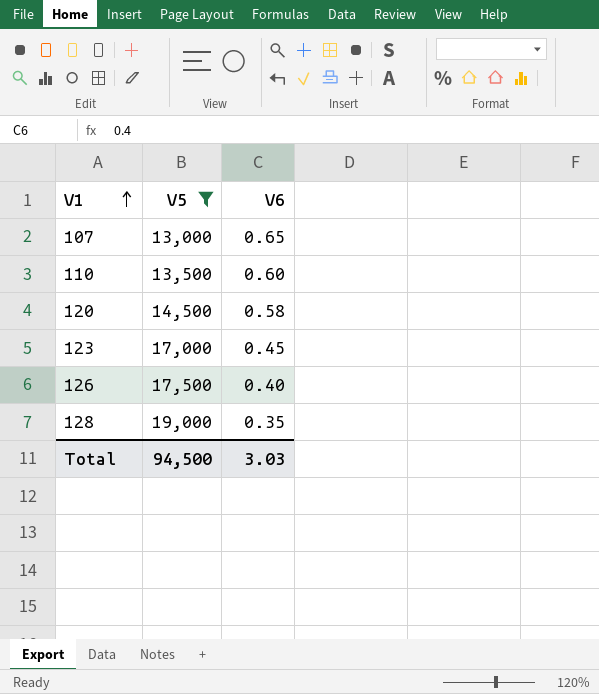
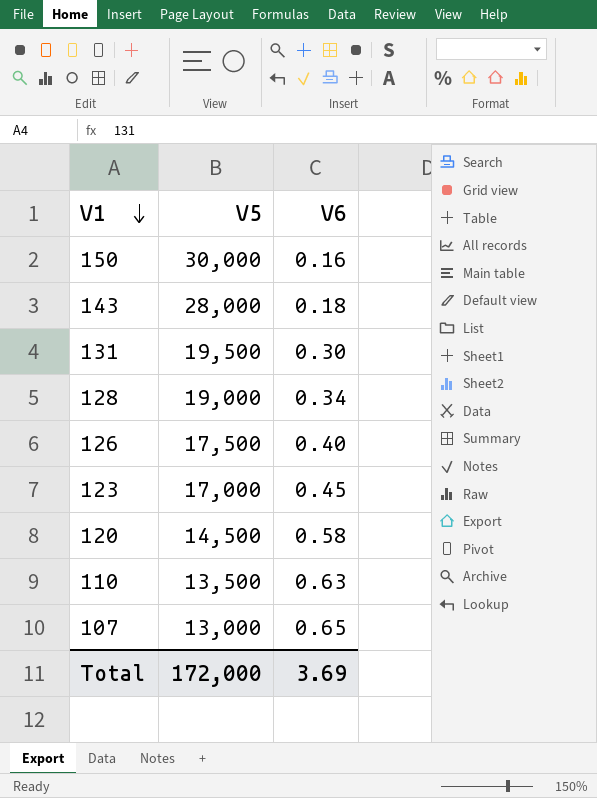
filter: V5 <= 19,000 -> none
row order: V1 ascending -> V1 descending
128 | V6: 0.35 -> 0.34
110 | V6: 0.60 -> 0.63
Total | V5: 94,500 -> 172,000
Total | V6: 3.03 -> 3.69

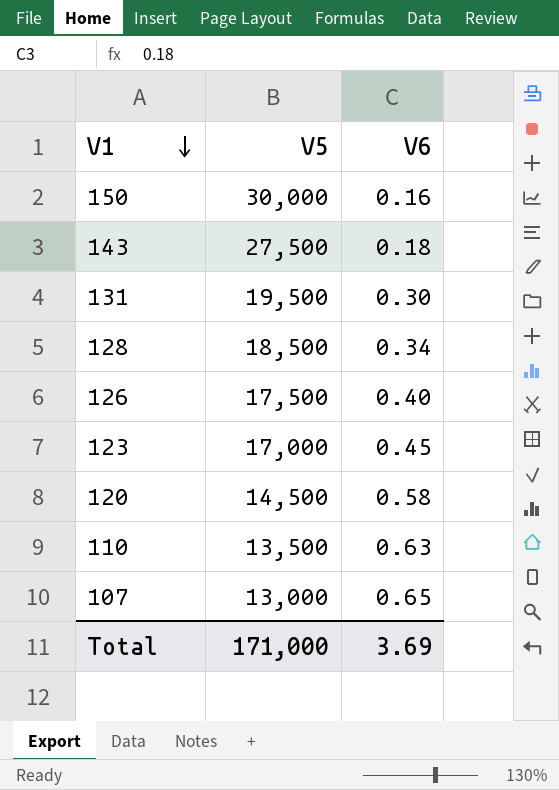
143 | V5: 28,000 -> 27,500
128 | V5: 19,000 -> 18,500
Total | V5: 172,000 -> 171,000

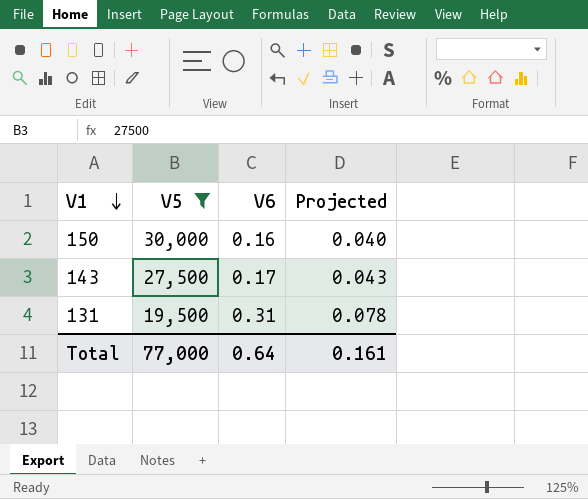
filter: none -> V5 >= 19,500
column Projected | formula: none -> [V6] * 0.25
143 | V6: 0.18 -> 0.17
131 | V6: 0.30 -> 0.31
Total | V5: 171,000 -> 77,000
Total | V6: 3.69 -> 0.64

